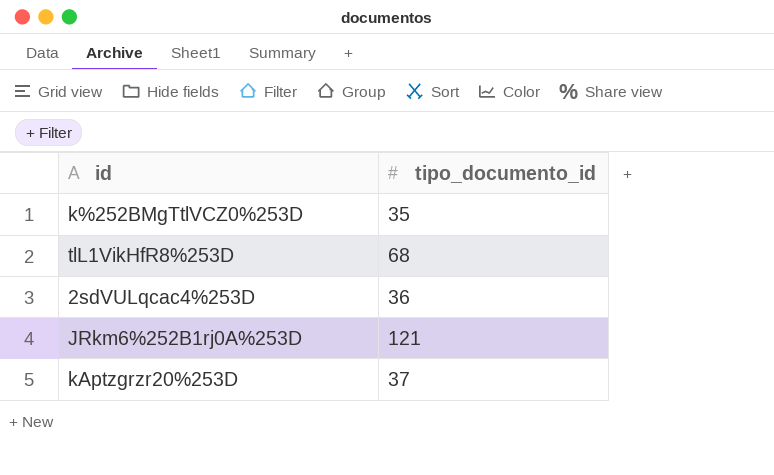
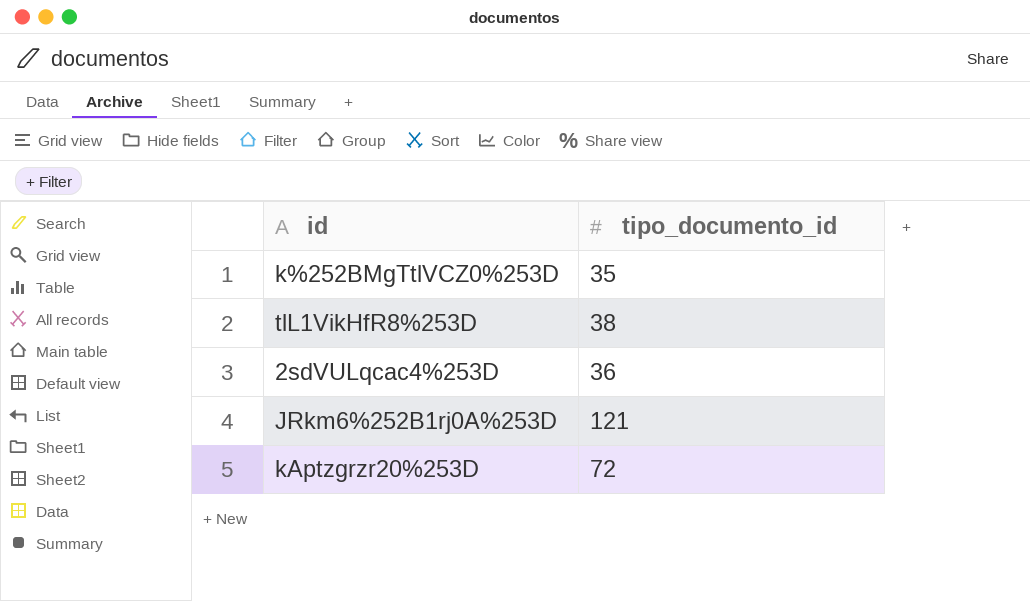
tlL1VikHfR8%253D | tipo_documento_id: 68 -> 38
kAptzgrzr20%253D | tipo_documento_id: 37 -> 72

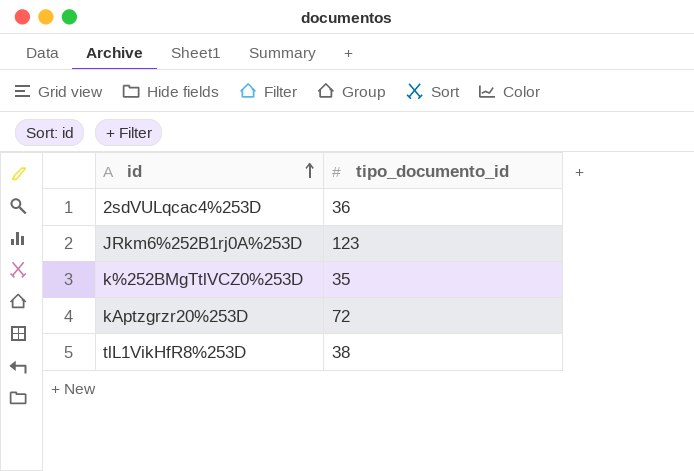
row order: none -> id ascending
JRkm6%252B1rj0A%253D | tipo_documento_id: 121 -> 123

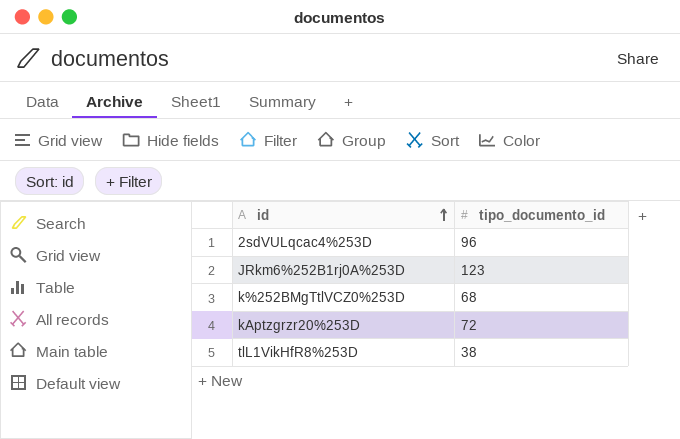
2sdVULqcac4%253D | tipo_documento_id: 36 -> 96
k%252BMgTtlVCZ0%253D | tipo_documento_id: 35 -> 68

